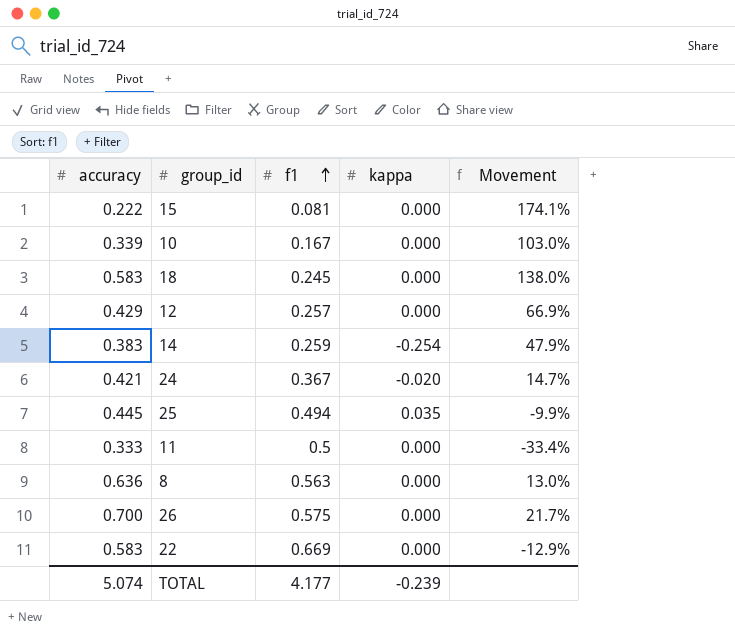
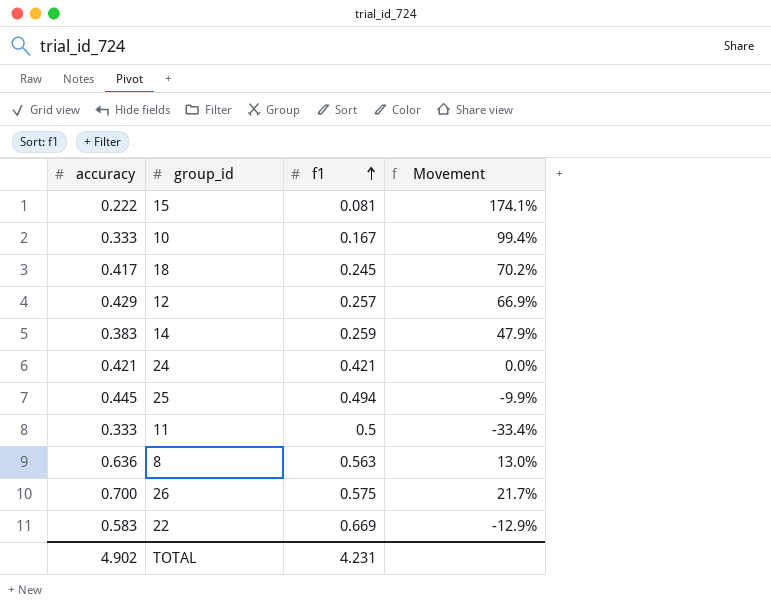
column kappa | position: 4 -> none
10 | accuracy: 0.339 -> 0.333
10 | Movement: 103.0% -> 99.4%
18 | accuracy: 0.583 -> 0.417
18 | Movement: 138.0% -> 70.2%
24 | f1: 0.367 -> 0.421
24 | Movement: 14.7% -> 0.0%
TOTAL | accuracy: 5.074 -> 4.902
TOTAL | f1: 4.177 -> 4.231

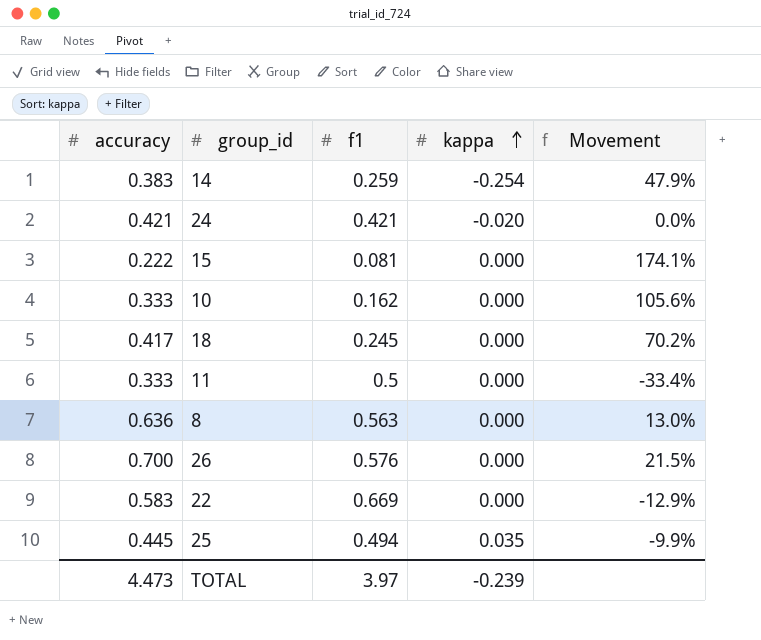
row order: f1 ascending -> kappa ascending
column kappa | position: none -> 4
row 12: 0.429 | 0.257 | 66.9% -> none
10 | f1: 0.167 -> 0.162
10 | Movement: 99.4% -> 105.6%
26 | f1: 0.575 -> 0.576
26 | Movement: 21.7% -> 21.5%
TOTAL | accuracy: 4.902 -> 4.473
TOTAL | f1: 4.231 -> 3.97

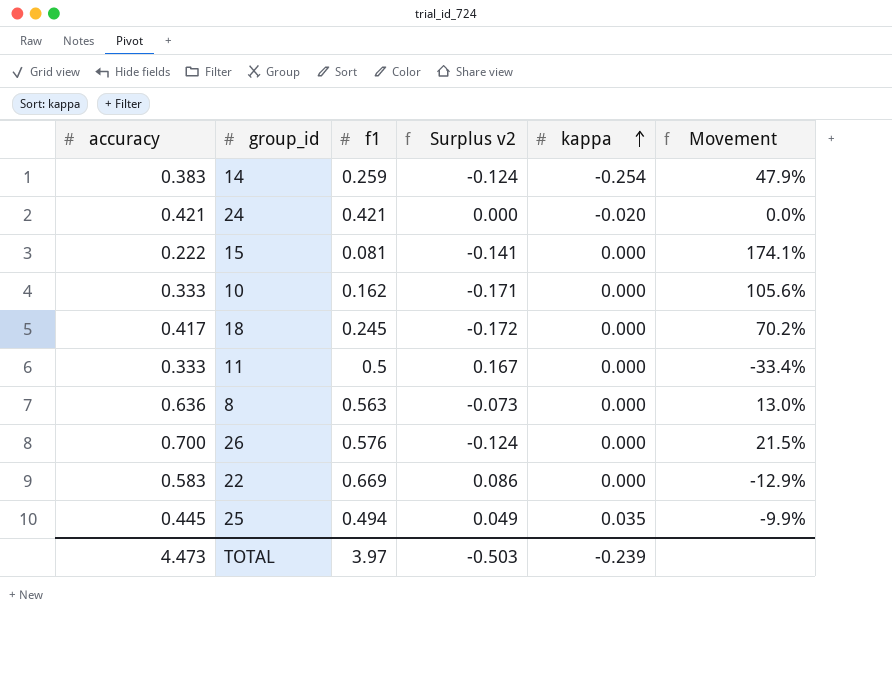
column Surplus v2 | formula: none -> [f1] - [accuracy]

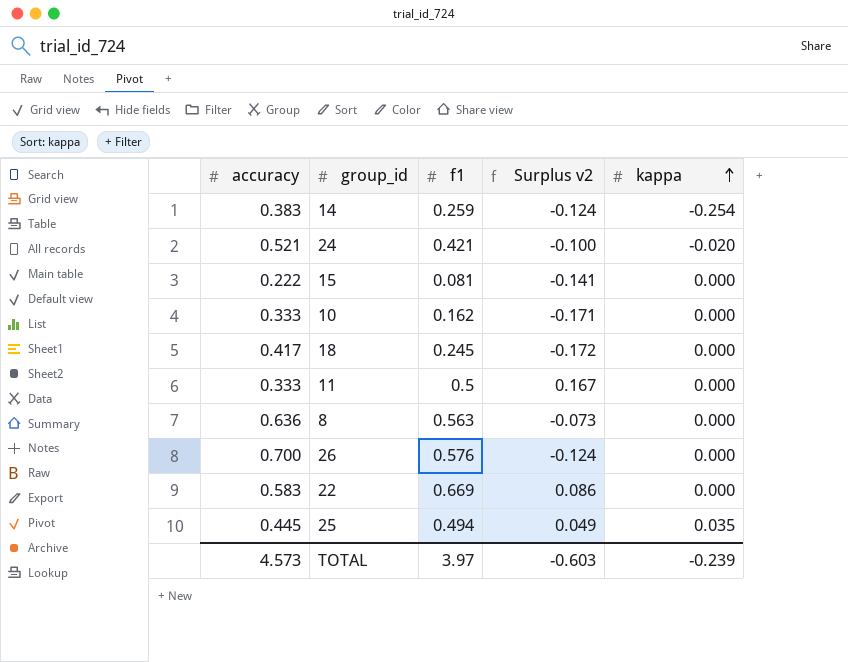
column Movement | formula: ([accuracy] - [f1]) / [f1] -> none
24 | accuracy: 0.421 -> 0.521
24 | Surplus v2: 0.000 -> -0.100
TOTAL | accuracy: 4.473 -> 4.573
TOTAL | Surplus v2: -0.503 -> -0.603

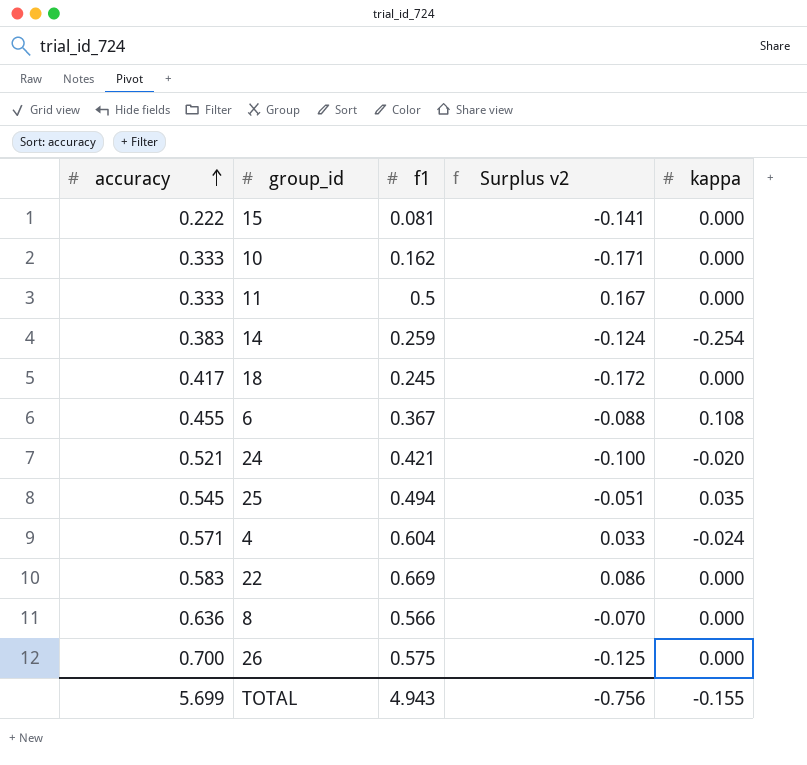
row order: kappa ascending -> accuracy ascending
row 6: none -> 0.455 | 0.367 | -0.088 | 0.108
25 | accuracy: 0.445 -> 0.545
25 | Surplus v2: 0.049 -> -0.051
row 4: none -> 0.571 | 0.604 | 0.033 | -0.024
8 | f1: 0.563 -> 0.566
8 | Surplus v2: -0.073 -> -0.070
26 | f1: 0.576 -> 0.575
26 | Surplus v2: -0.124 -> -0.125
TOTAL | accuracy: 4.573 -> 5.699
TOTAL | f1: 3.97 -> 4.943
TOTAL | Surplus v2: -0.603 -> -0.756
TOTAL | kappa: -0.239 -> -0.155

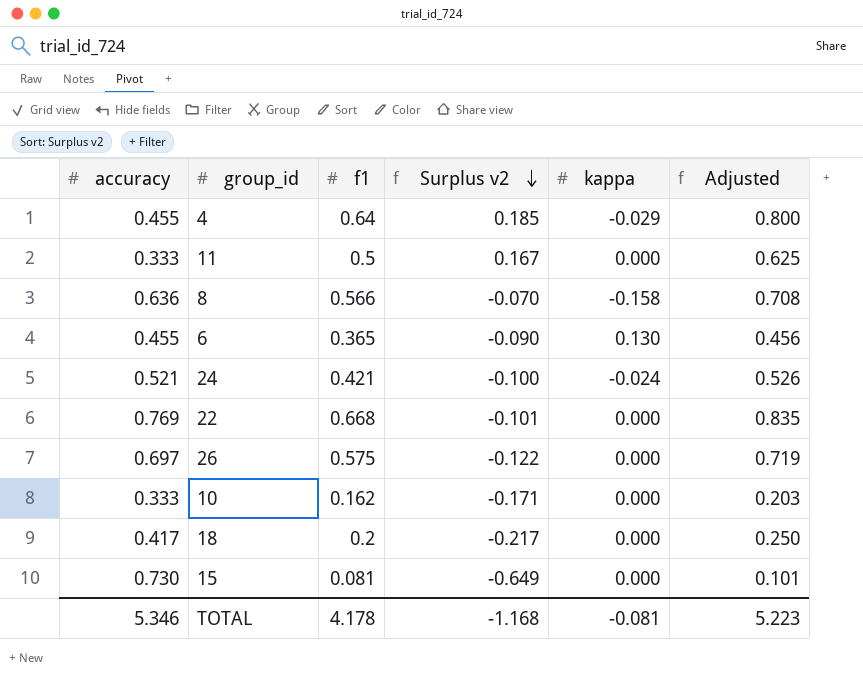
row order: accuracy ascending -> Surplus v2 descending
column Adjusted | formula: none -> [f1] * 1.25
row 14: 0.383 | 0.259 | -0.124 | -0.254 -> none
row 25: 0.545 | 0.494 | -0.051 | 0.035 -> none
4 | accuracy: 0.571 -> 0.455
4 | f1: 0.604 -> 0.64
4 | Surplus v2: 0.033 -> 0.185
4 | kappa: -0.024 -> -0.029
8 | kappa: 0.000 -> -0.158
6 | f1: 0.367 -> 0.365
6 | Surplus v2: -0.088 -> -0.090
6 | kappa: 0.108 -> 0.130
24 | kappa: -0.020 -> -0.024
22 | accuracy: 0.583 -> 0.769
22 | f1: 0.669 -> 0.668
22 | Surplus v2: 0.086 -> -0.101
26 | accuracy: 0.700 -> 0.697
26 | Surplus v2: -0.125 -> -0.122
18 | f1: 0.245 -> 0.2
18 | Surplus v2: -0.172 -> -0.217
15 | accuracy: 0.222 -> 0.730
15 | Surplus v2: -0.141 -> -0.649
TOTAL | accuracy: 5.699 -> 5.346
TOTAL | f1: 4.943 -> 4.178
TOTAL | Surplus v2: -0.756 -> -1.168
TOTAL | kappa: -0.155 -> -0.081

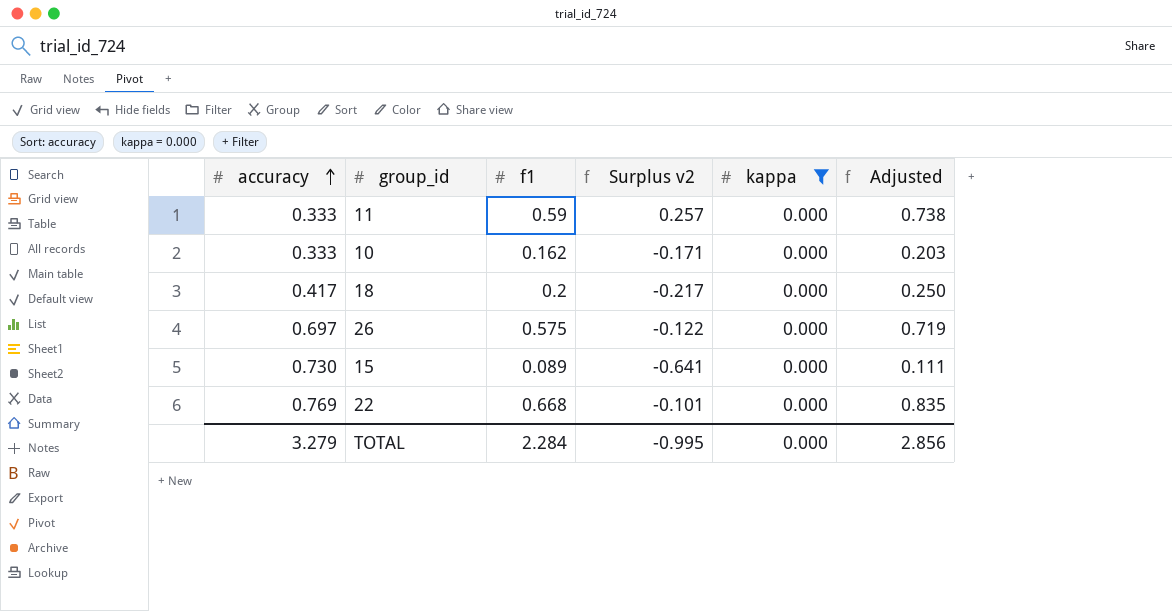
filter: none -> kappa = 0.000
row order: Surplus v2 descending -> accuracy ascending
11 | f1: 0.5 -> 0.59
11 | Surplus v2: 0.167 -> 0.257
11 | Adjusted: 0.625 -> 0.738
15 | f1: 0.081 -> 0.089
15 | Surplus v2: -0.649 -> -0.641
15 | Adjusted: 0.101 -> 0.111
TOTAL | accuracy: 5.346 -> 3.279
TOTAL | f1: 4.178 -> 2.284
TOTAL | Surplus v2: -1.168 -> -0.995
TOTAL | kappa: -0.081 -> 0.000
TOTAL | Adjusted: 5.223 -> 2.856

